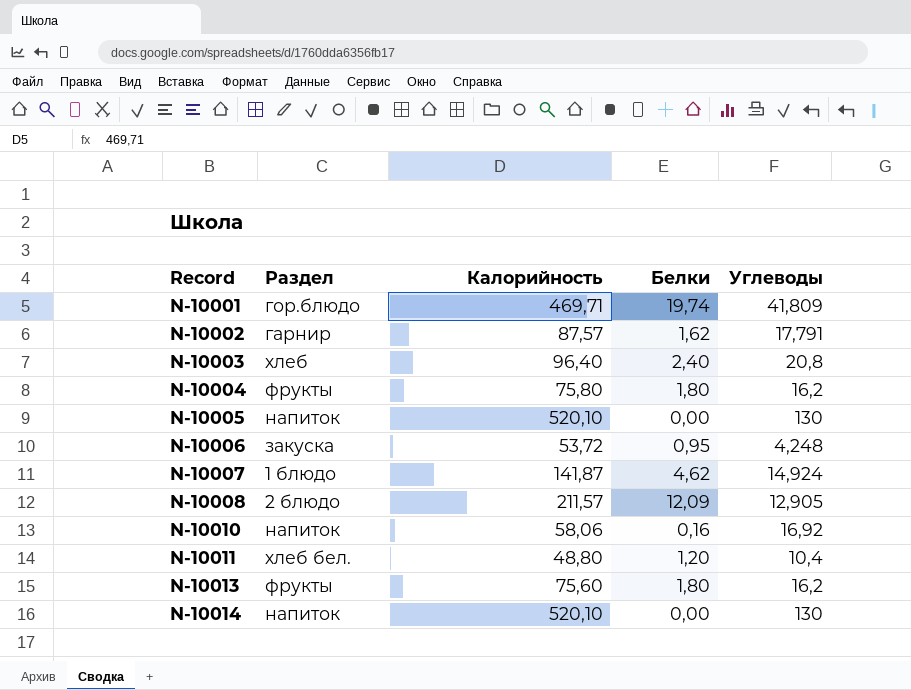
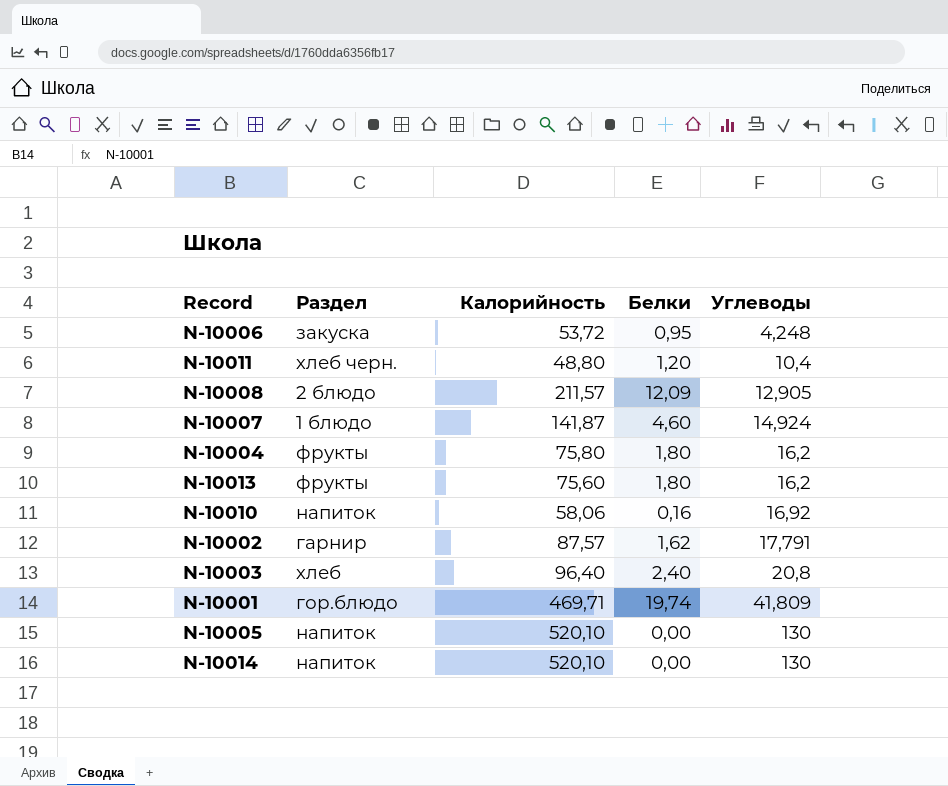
row order: Record ascending -> Углеводы ascending
N-10011 | Раздел: хлеб бел. -> хлеб черн.
N-10007 | Белки: 4,62 -> 4,60

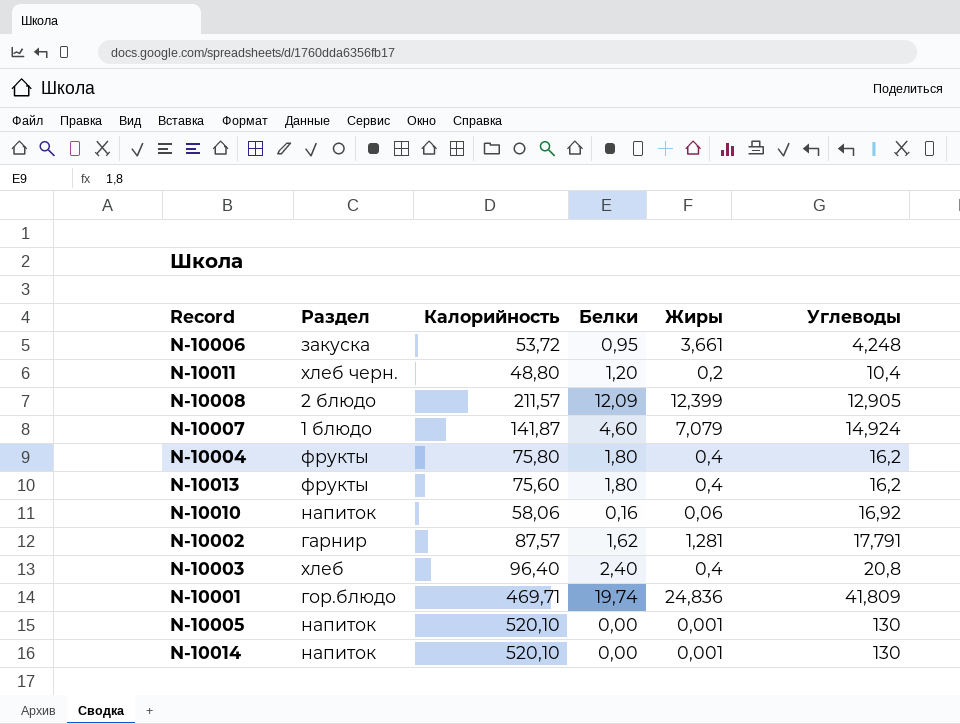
column Жиры | position: none -> 5

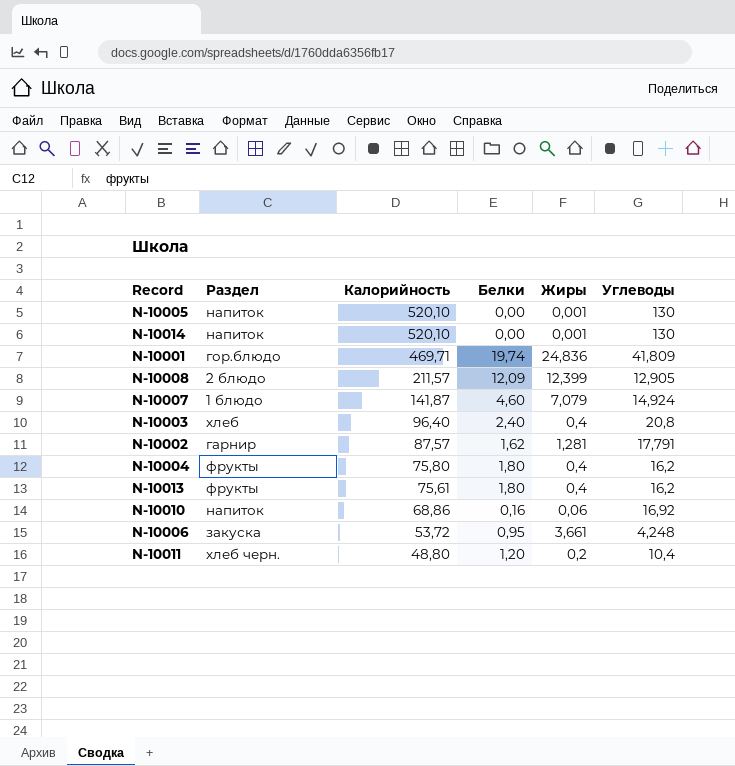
row order: Углеводы ascending -> Калорийность descending
N-10013 | Калорийность: 75,60 -> 75,61
N-10010 | Калорийность: 58,06 -> 68,86

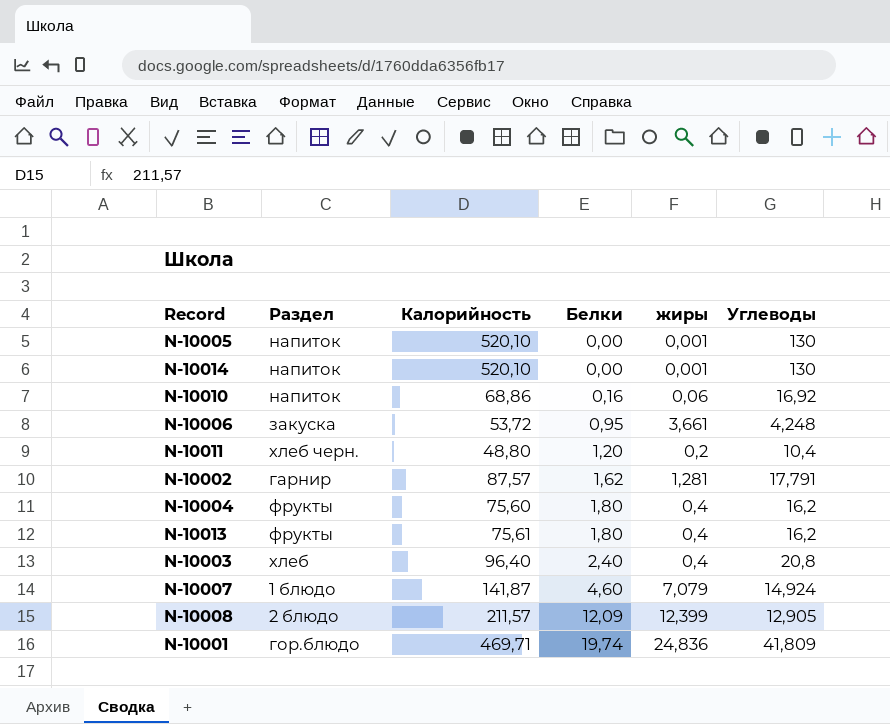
row order: Калорийность descending -> Белки ascending
column name: Жиры -> жиры
N-10004 | Калорийность: 75,80 -> 75,60

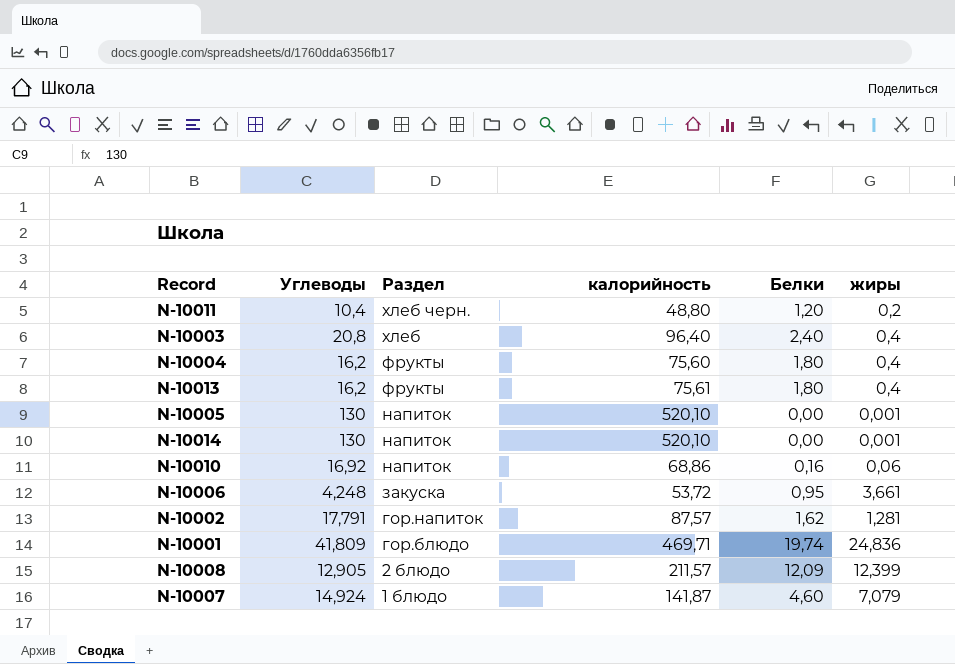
row order: Белки ascending -> Раздел descending
column Углеводы | position: 6 -> 2
column name: Калорийность -> калорийность
N-10002 | Раздел: гарнир -> гор.напиток

